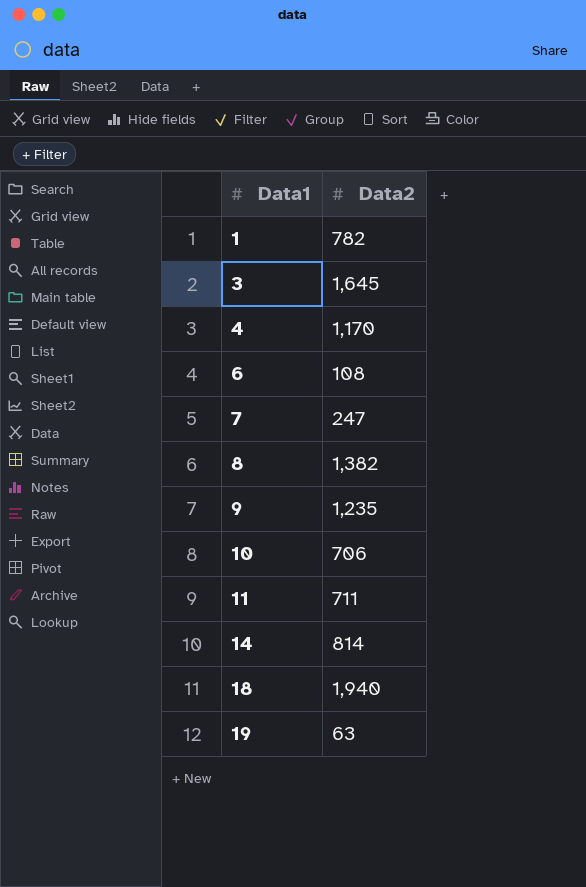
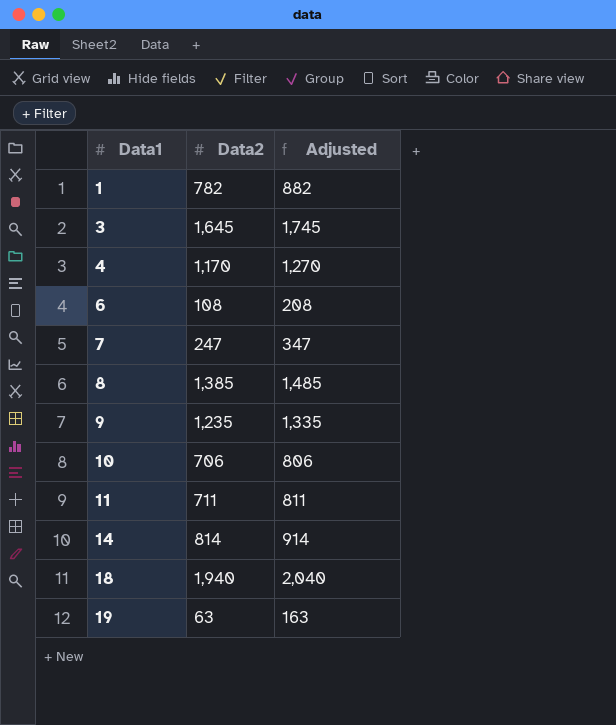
column Adjusted | formula: none -> [Data2] + 100
8 | Data2: 1,382 -> 1,385

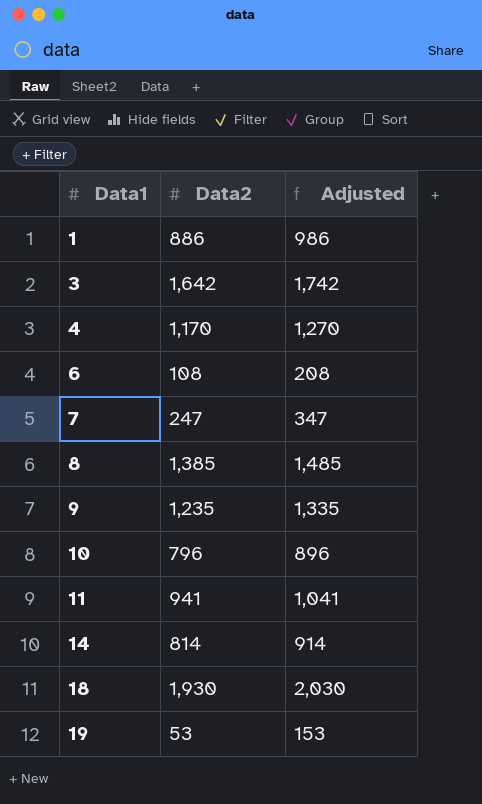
1 | Data2: 782 -> 886
1 | Adjusted: 882 -> 986
3 | Data2: 1,645 -> 1,642
3 | Adjusted: 1,745 -> 1,742
10 | Data2: 706 -> 796
10 | Adjusted: 806 -> 896
11 | Data2: 711 -> 941
11 | Adjusted: 811 -> 1,041
18 | Data2: 1,940 -> 1,930
18 | Adjusted: 2,040 -> 2,030
19 | Data2: 63 -> 53
19 | Adjusted: 163 -> 153

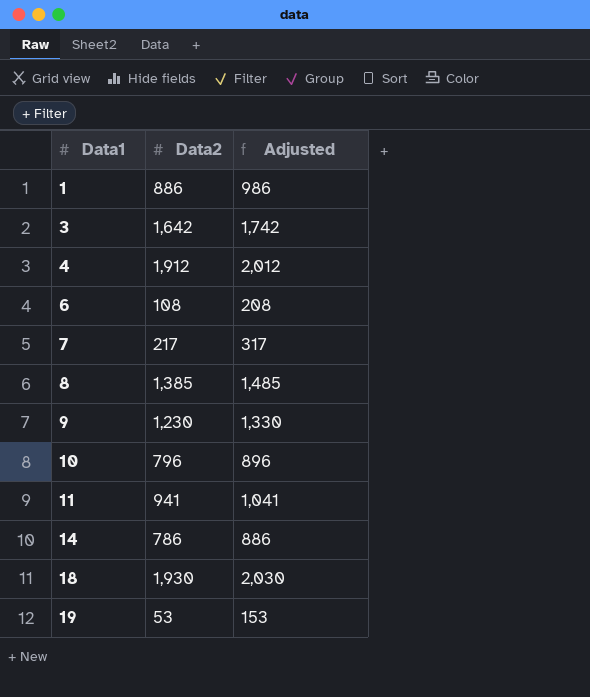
4 | Data2: 1,170 -> 1,912
4 | Adjusted: 1,270 -> 2,012
7 | Data2: 247 -> 217
7 | Adjusted: 347 -> 317
9 | Data2: 1,235 -> 1,230
9 | Adjusted: 1,335 -> 1,330
14 | Data2: 814 -> 786
14 | Adjusted: 914 -> 886

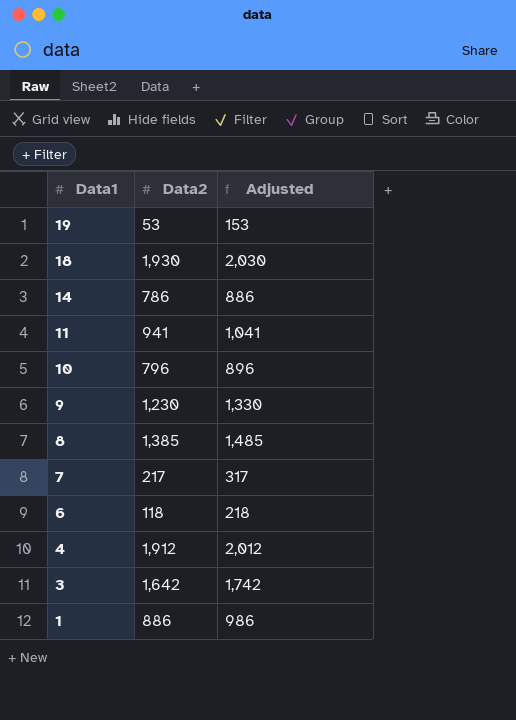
row order: Data1 ascending -> Data1 descending
6 | Data2: 108 -> 118
6 | Adjusted: 208 -> 218

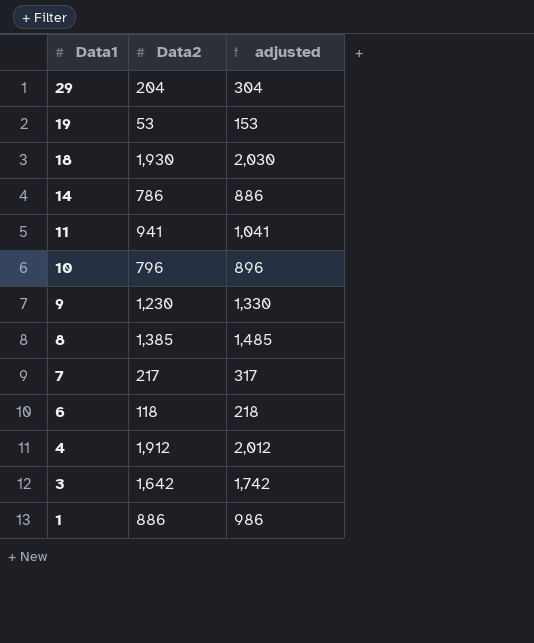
column name: Adjusted -> adjusted
row 29: none -> 204 | 304

